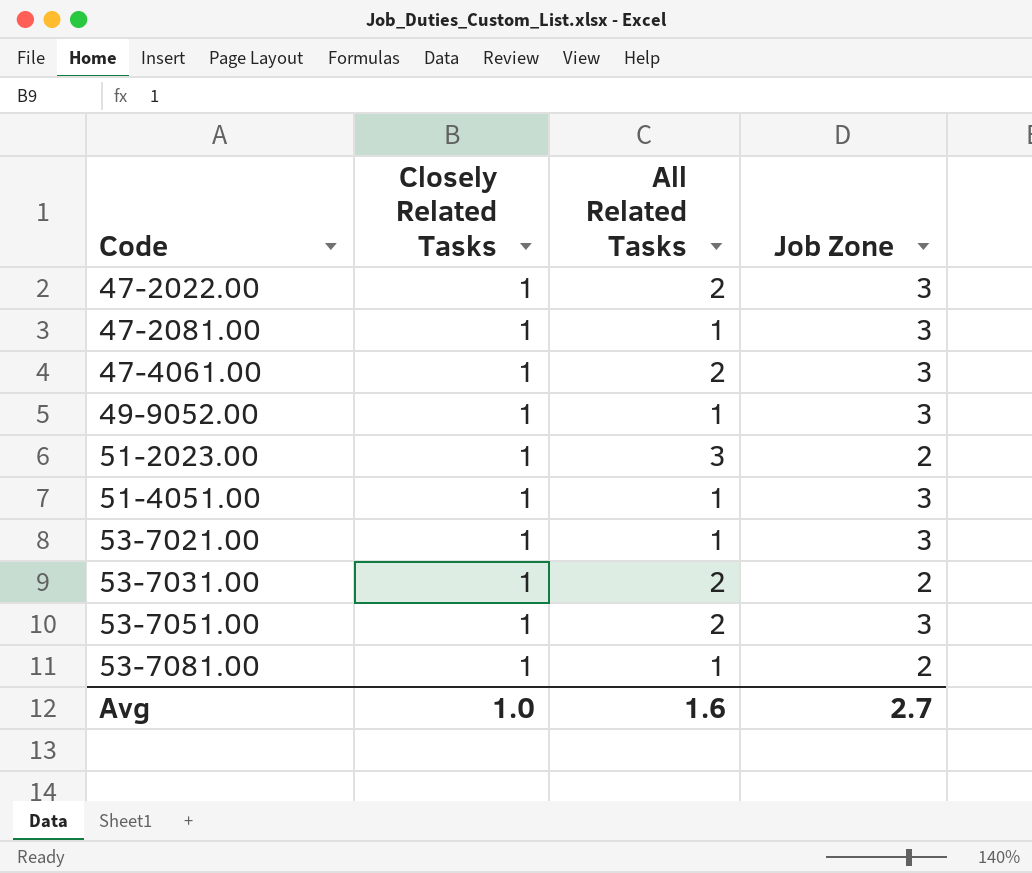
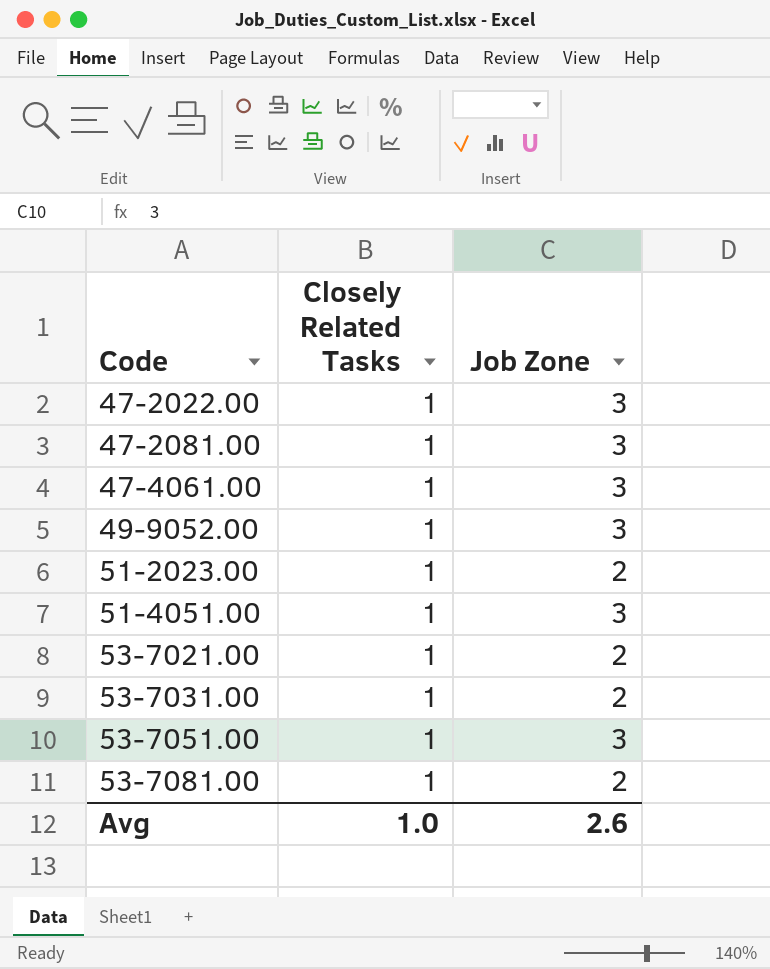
column All Related Tasks | position: 3 -> none
53-7021.00 | Job Zone: 3 -> 2
Avg | Job Zone: 2.7 -> 2.6

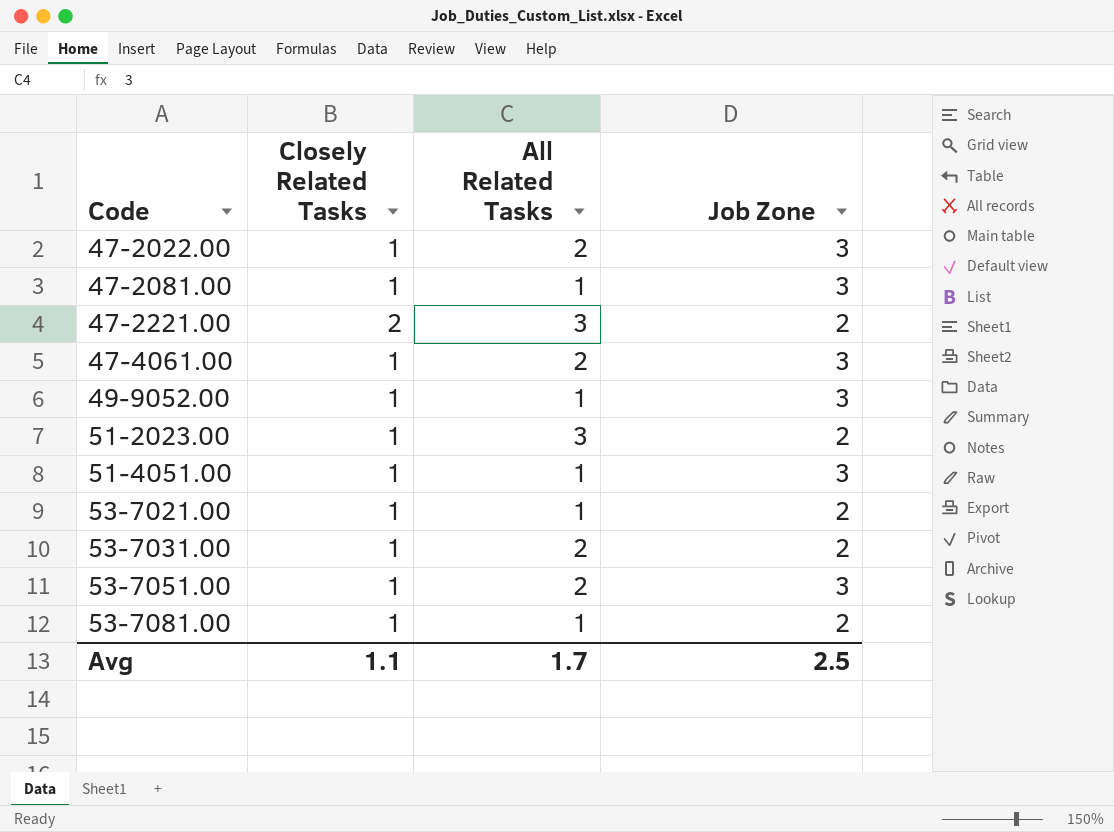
column All Related Tasks | position: none -> 3
row 47-2221.00: none -> 2 | 3 | 2
Avg | Closely Related Tasks: 1.0 -> 1.1
Avg | Job Zone: 2.6 -> 2.5

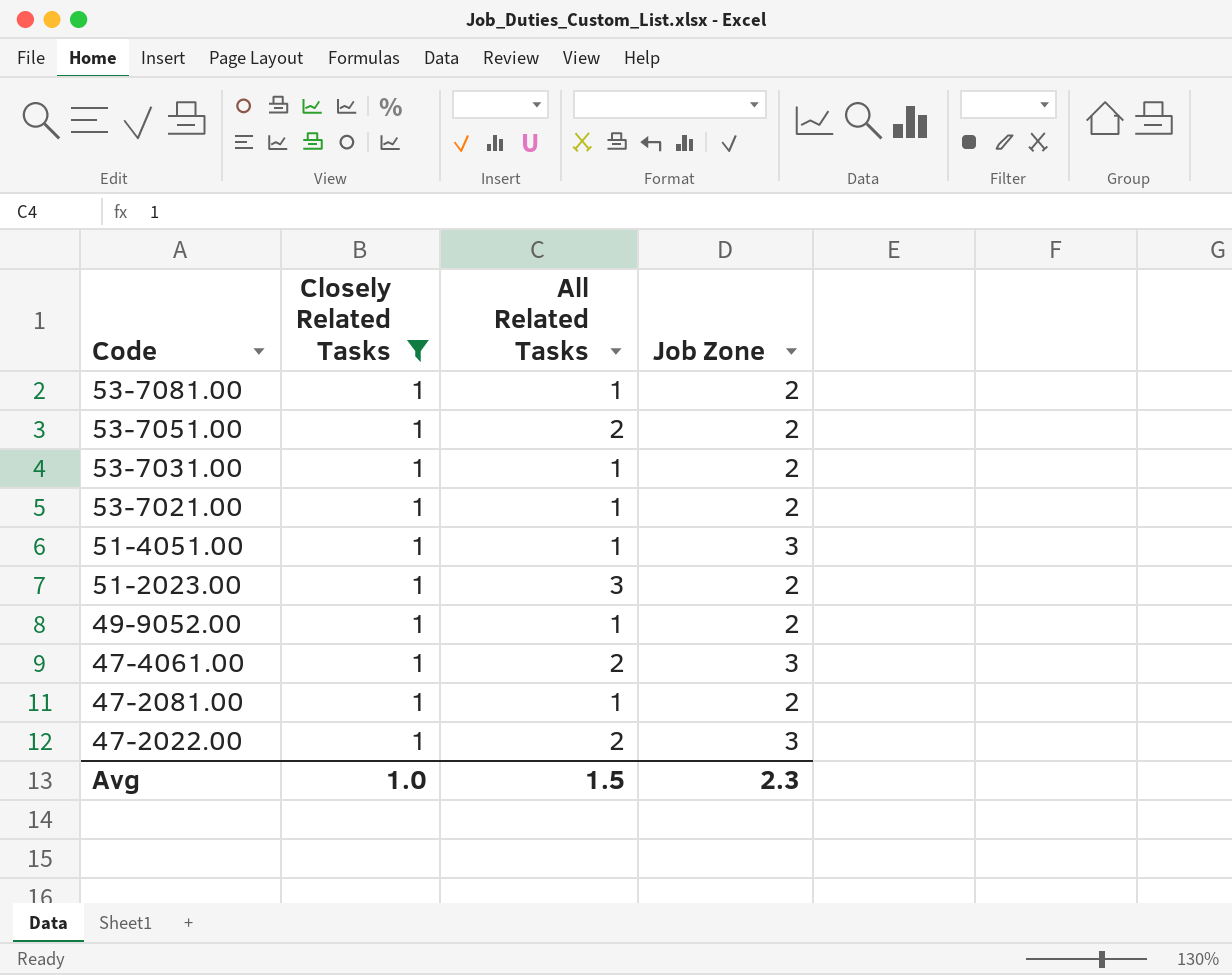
filter: none -> Closely Related Tasks = 1
row order: Code ascending -> Code descending
53-7051.00 | Job Zone: 3 -> 2
53-7031.00 | All Related Tasks: 2 -> 1
49-9052.00 | Job Zone: 3 -> 2
47-2081.00 | Job Zone: 3 -> 2
Avg | Closely Related Tasks: 1.1 -> 1.0
Avg | All Related Tasks: 1.7 -> 1.5
Avg | Job Zone: 2.5 -> 2.3

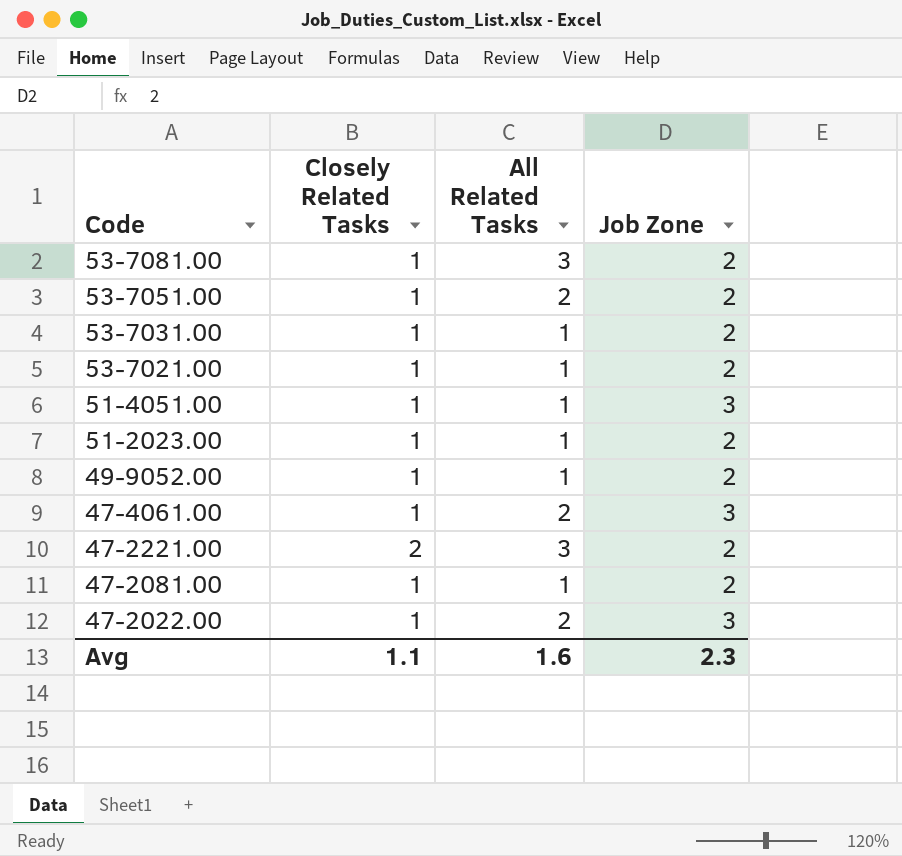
filter: Closely Related Tasks = 1 -> none
53-7081.00 | All Related Tasks: 1 -> 3
51-2023.00 | All Related Tasks: 3 -> 1
Avg | Closely Related Tasks: 1.0 -> 1.1
Avg | All Related Tasks: 1.5 -> 1.6

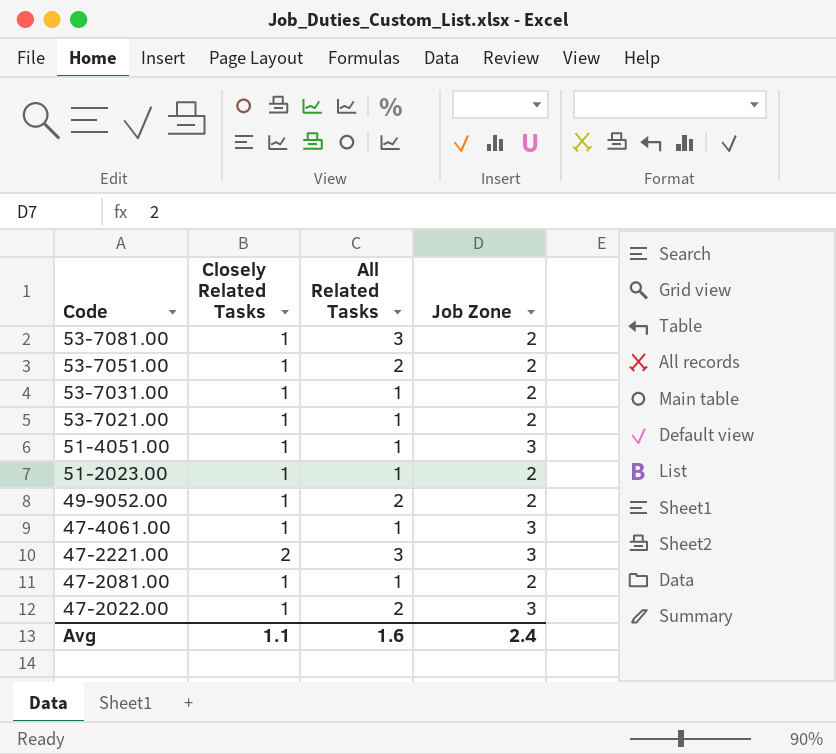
49-9052.00 | All Related Tasks: 1 -> 2
47-4061.00 | All Related Tasks: 2 -> 1
47-2221.00 | Job Zone: 2 -> 3
Avg | Job Zone: 2.3 -> 2.4

